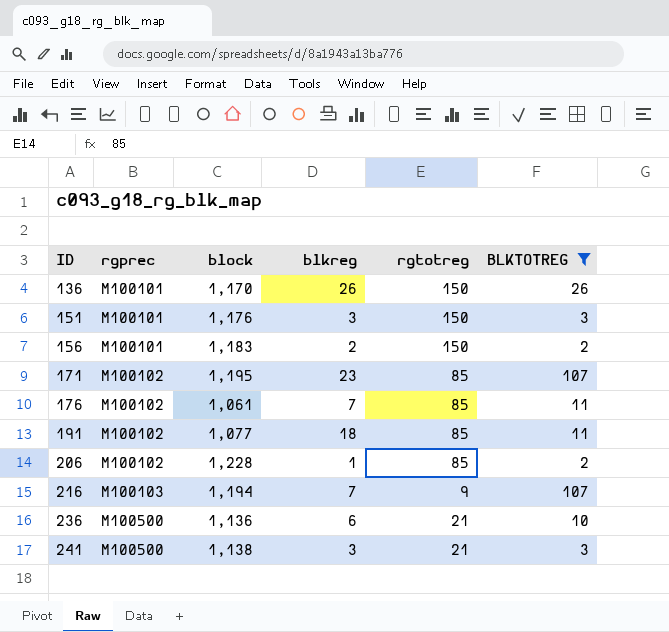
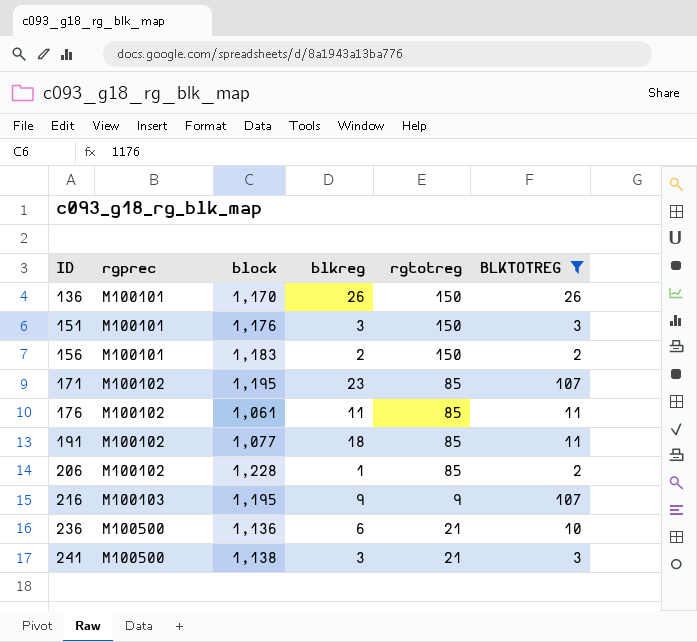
176 | blkreg: 7 -> 11
216 | block: 1,194 -> 1,195
216 | blkreg: 7 -> 9

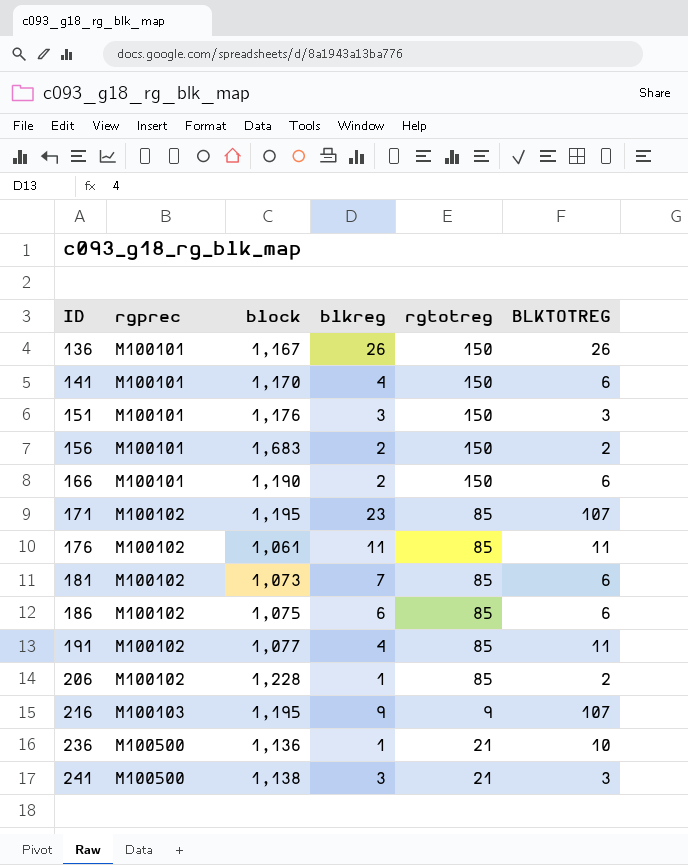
filter: BLKTOTREG != 6 -> none
136 | block: 1,170 -> 1,167
156 | block: 1,183 -> 1,683
191 | blkreg: 18 -> 4
236 | blkreg: 6 -> 1

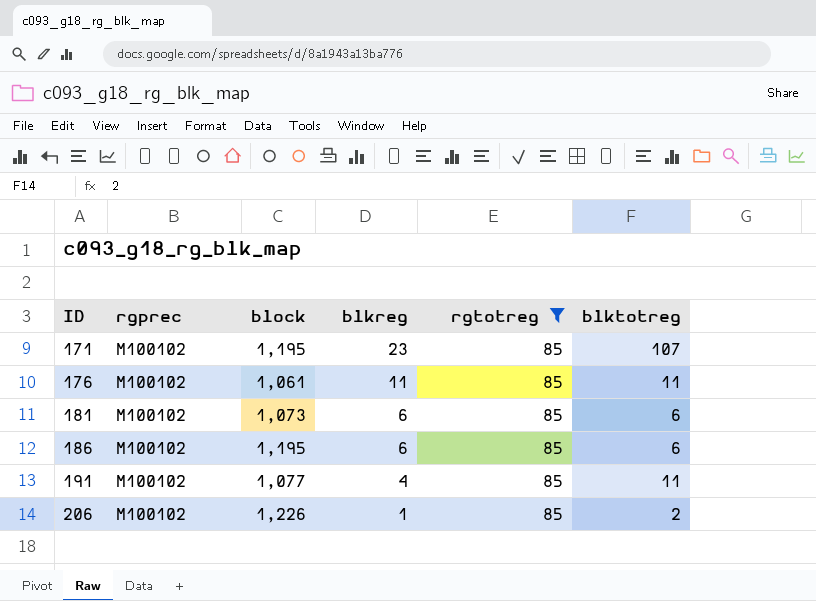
filter: none -> rgtotreg = 85
column name: BLKTOTREG -> blktotreg
181 | blkreg: 7 -> 6
186 | block: 1,075 -> 1,195
206 | block: 1,228 -> 1,226

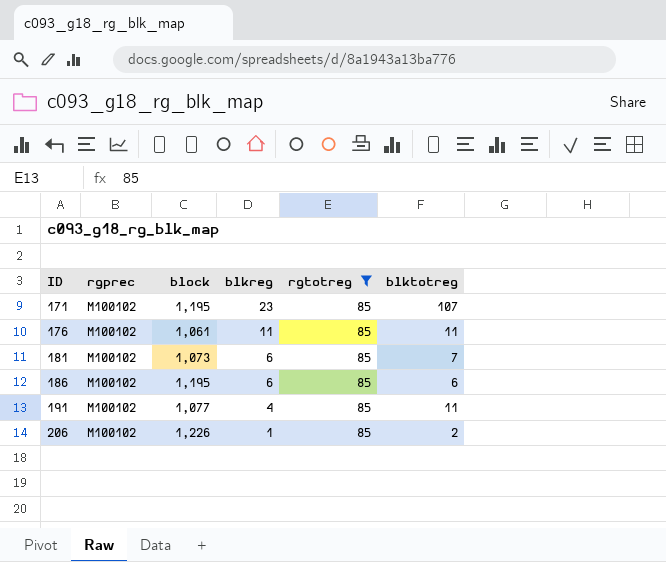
181 | blktotreg: 6 -> 7

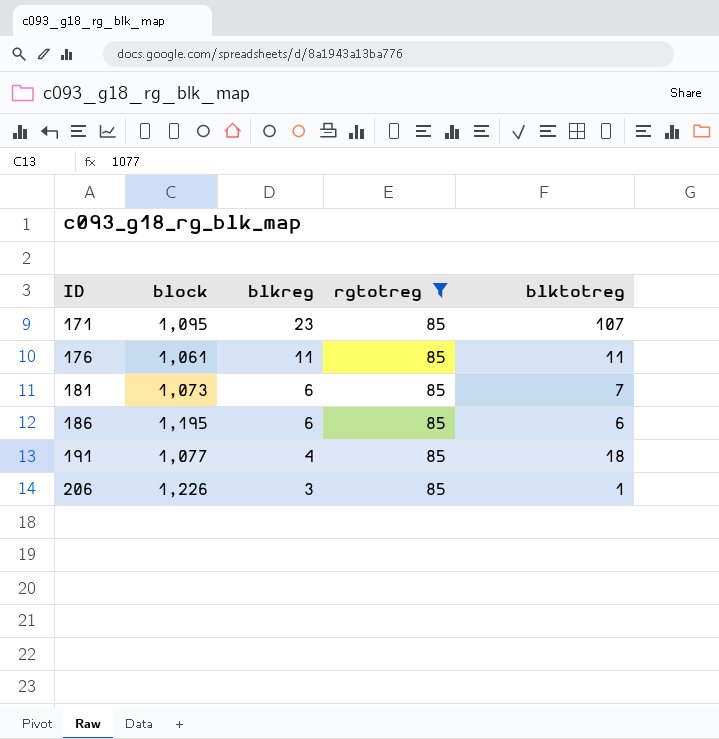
column rgprec | position: 2 -> none
171 | block: 1,195 -> 1,095
191 | blktotreg: 11 -> 18
206 | blkreg: 1 -> 3
206 | blktotreg: 2 -> 1

